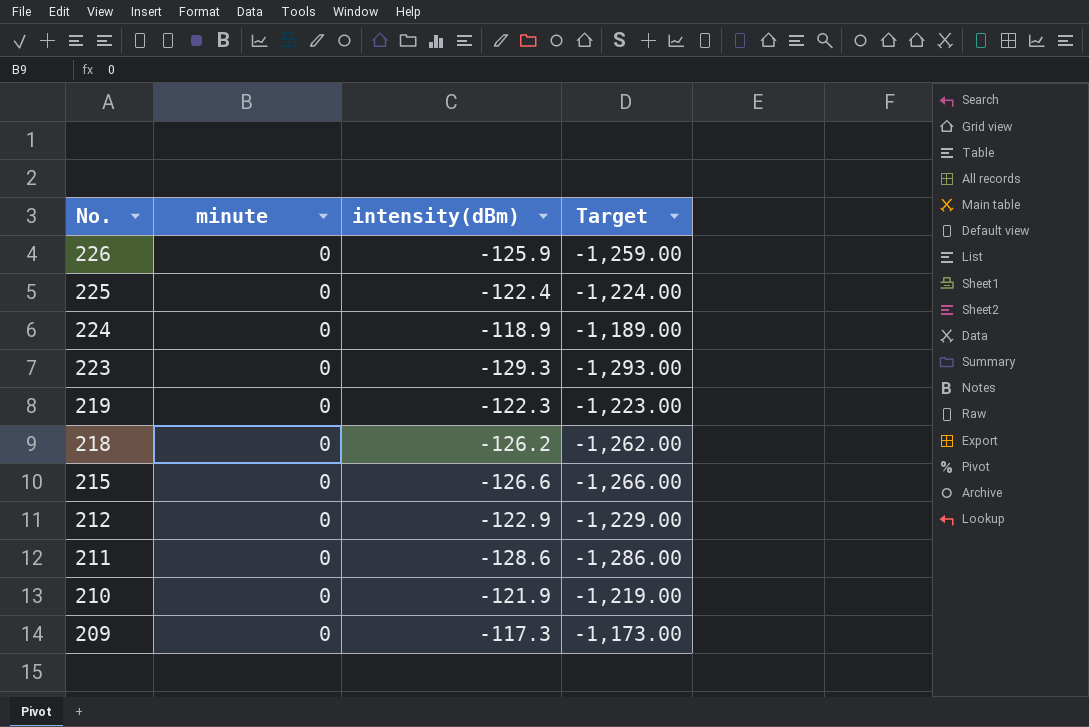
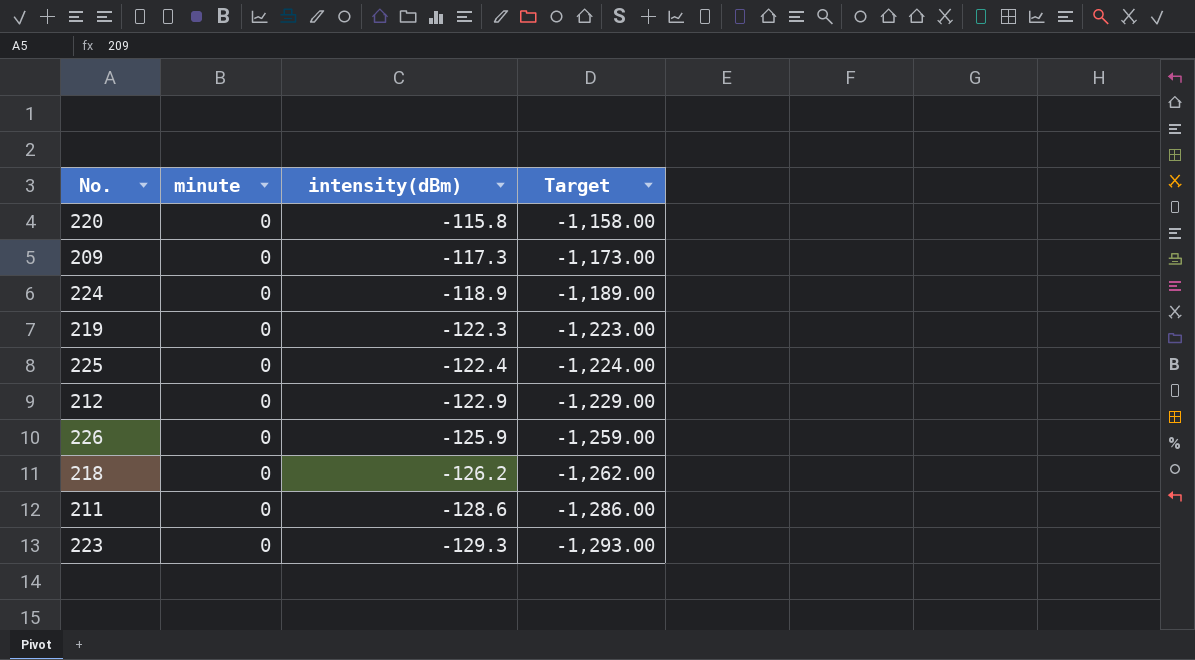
row order: No. descending -> intensity(dBm) descending
row 215: 0 | -126.6 | -1,266.00 -> none
row 210: 0 | -121.9 | -1,219.00 -> none
row 220: none -> 0 | -115.8 | -1,158.00

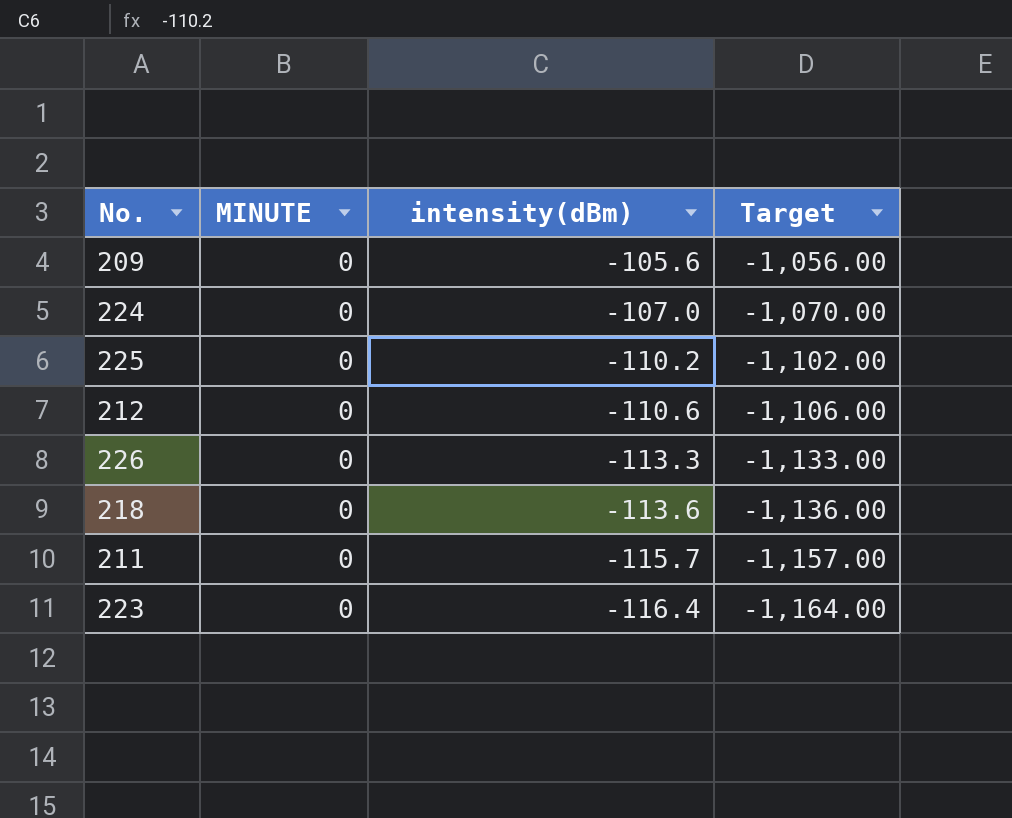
column name: minute -> MINUTE
row 220: 0 | -115.8 | -1,158.00 -> none
row 219: 0 | -122.3 | -1,223.00 -> none
209 | intensity(dBm): -117.3 -> -105.6
209 | Target: -1,173.00 -> -1,056.00
224 | intensity(dBm): -118.9 -> -107.0
224 | Target: -1,189.00 -> -1,070.00
225 | intensity(dBm): -122.4 -> -110.2
225 | Target: -1,224.00 -> -1,102.00
212 | intensity(dBm): -122.9 -> -110.6
212 | Target: -1,229.00 -> -1,106.00
226 | intensity(dBm): -125.9 -> -113.3
226 | Target: -1,259.00 -> -1,133.00
218 | intensity(dBm): -126.2 -> -113.6
218 | Target: -1,262.00 -> -1,136.00
211 | intensity(dBm): -128.6 -> -115.7
211 | Target: -1,286.00 -> -1,157.00
223 | intensity(dBm): -129.3 -> -116.4
223 | Target: -1,293.00 -> -1,164.00

